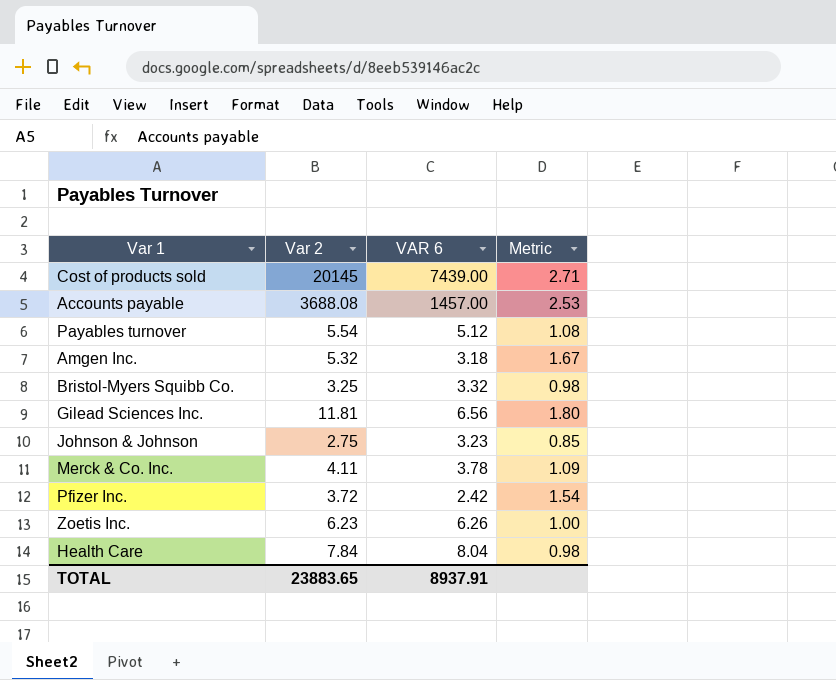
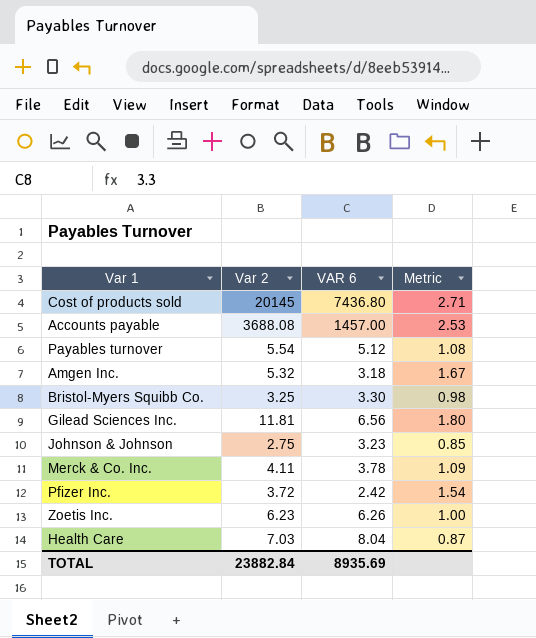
Cost of products sold | VAR 6: 7439.00 -> 7436.80
Bristol-Myers Squibb Co. | VAR 6: 3.32 -> 3.30
Health Care | Var 2: 7.84 -> 7.03
Health Care | Metric: 0.98 -> 0.87
TOTAL | Var 2: 23883.65 -> 23882.84
TOTAL | VAR 6: 8937.91 -> 8935.69

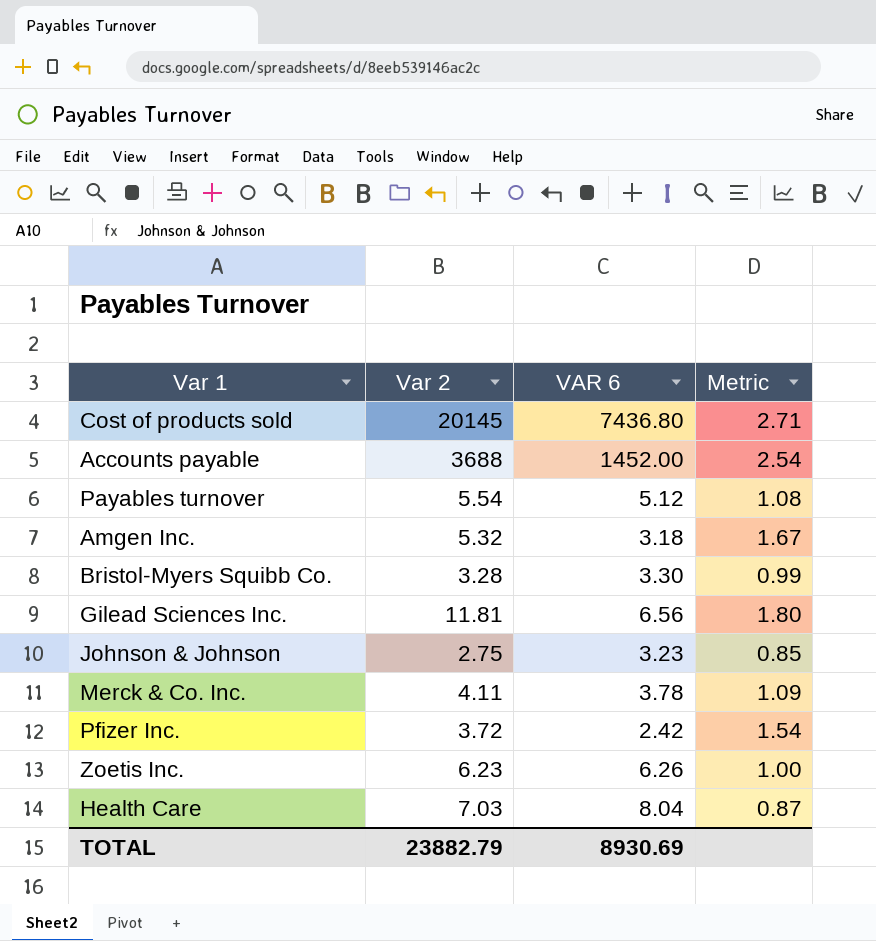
Accounts payable | Var 2: 3688.08 -> 3688
Accounts payable | VAR 6: 1457.00 -> 1452.00
Accounts payable | Metric: 2.53 -> 2.54
Bristol-Myers Squibb Co. | Var 2: 3.25 -> 3.28
Bristol-Myers Squibb Co. | Metric: 0.98 -> 0.99
TOTAL | Var 2: 23882.84 -> 23882.79
TOTAL | VAR 6: 8935.69 -> 8930.69

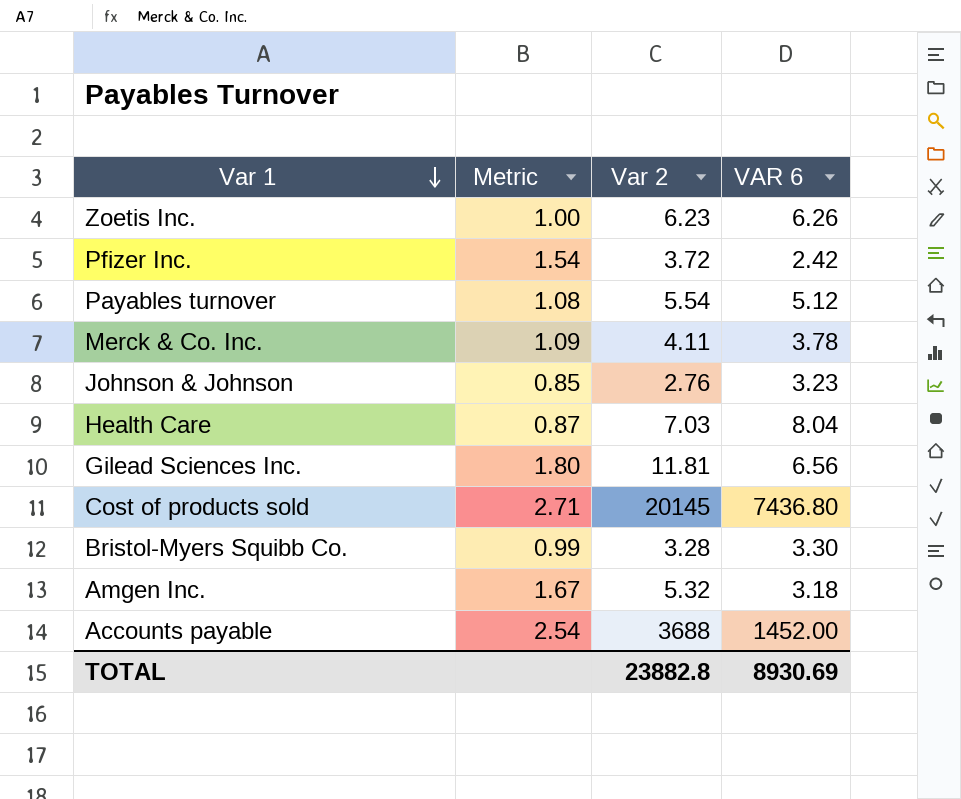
row order: none -> Var 1 descending
column Metric | position: 4 -> 2
Johnson & Johnson | Var 2: 2.75 -> 2.76
TOTAL | Var 2: 23882.79 -> 23882.8

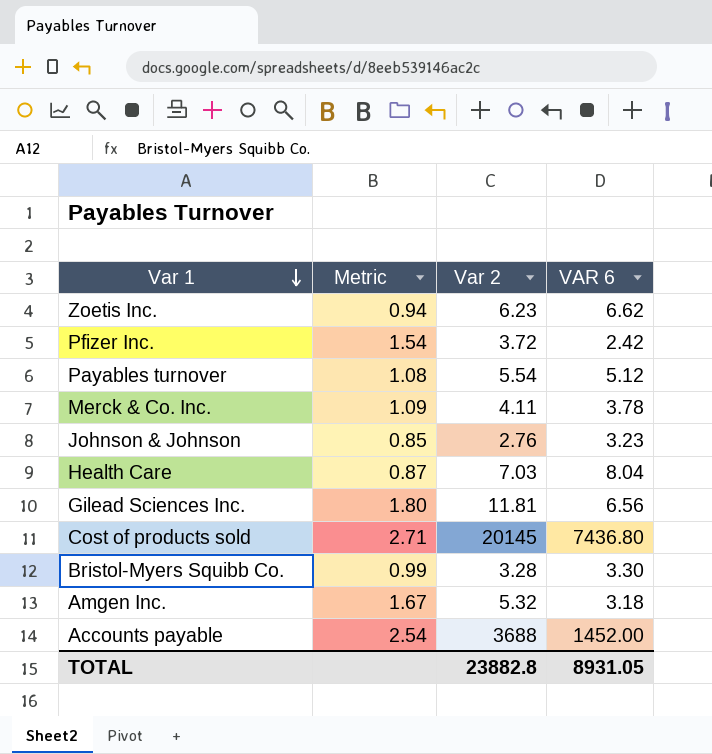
Zoetis Inc. | Metric: 1.00 -> 0.94
Zoetis Inc. | VAR 6: 6.26 -> 6.62
TOTAL | VAR 6: 8930.69 -> 8931.05

